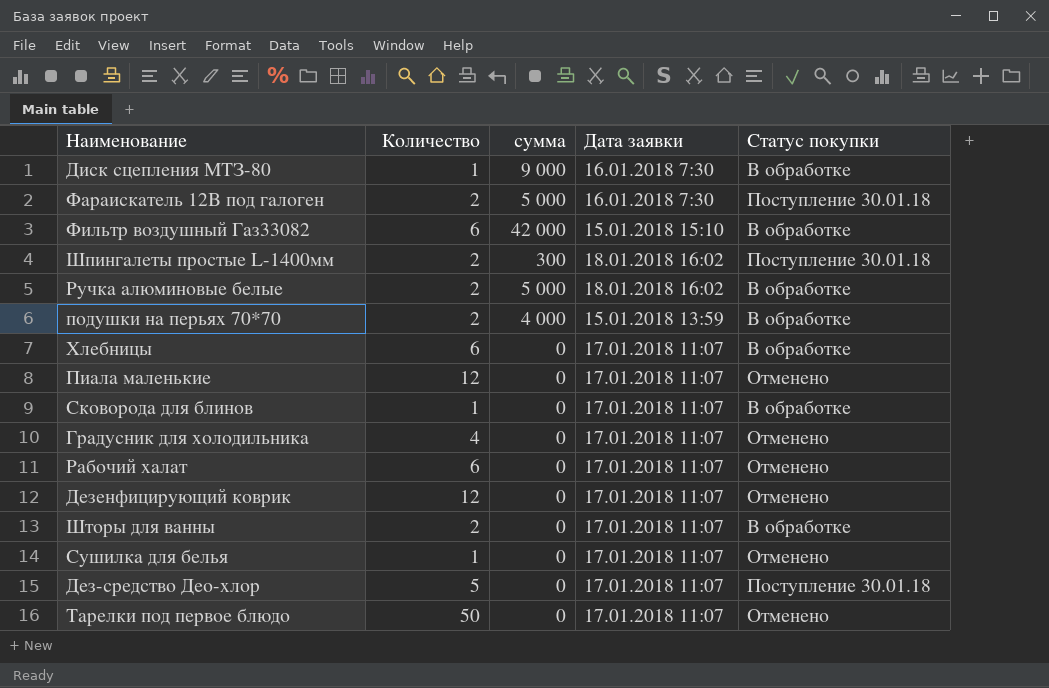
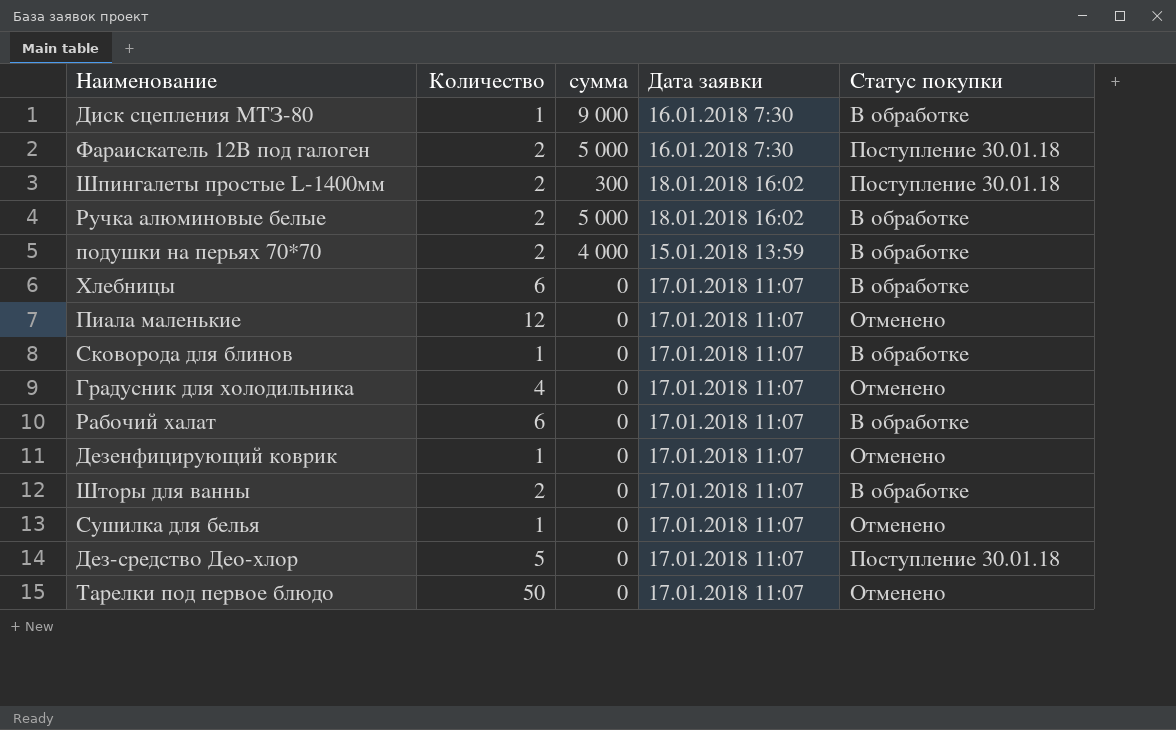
row Фильтр воздушный Газ33082: 6 | 42 000 | 15.01.2018 15:10 | В обработке -> none
Рабочий халат | Статус покупки: Отменено -> В обработке
Дезенфицирующий коврик | Количество: 12 -> 1

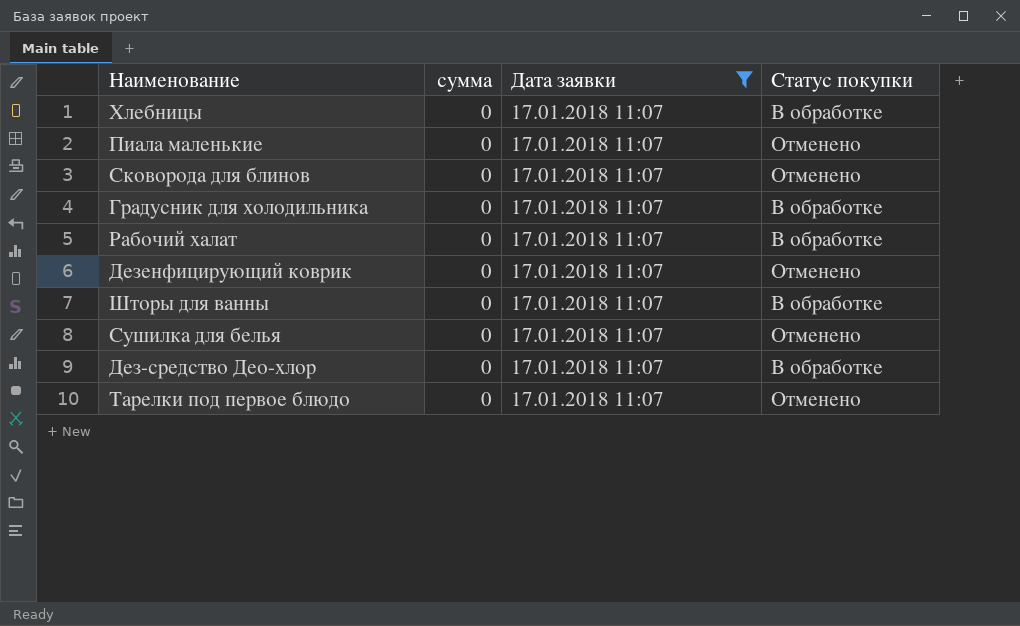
filter: none -> Дата заявки = 17.01.2018 11:07
column Количество | position: 2 -> none
Сковорода для блинов | Статус покупки: В обработке -> Отменено
Градусник для холодильника | Статус покупки: Отменено -> В обработке
Дез-средство Део-хлор | Статус покупки: Поступление 30.01.18 -> В обработке

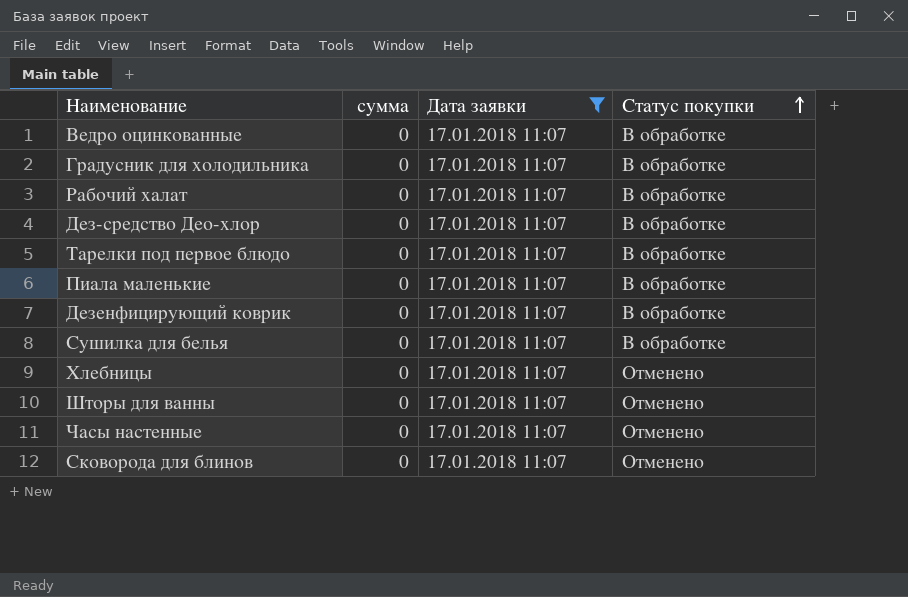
row order: none -> Статус покупки ascending
row Ведро оцинкованные: none -> 0 | 17.01.2018 11:07 | В обработке
Тарелки под первое блюдо | Статус покупки: Отменено -> В обработке
Пиала маленькие | Статус покупки: Отменено -> В обработке
Дезенфицирующий коврик | Статус покупки: Отменено -> В обработке
Сушилка для белья | Статус покупки: Отменено -> В обработке
Хлебницы | Статус покупки: В обработке -> Отменено
Шторы для ванны | Статус покупки: В обработке -> Отменено
row Часы настенные: none -> 0 | 17.01.2018 11:07 | Отменено

